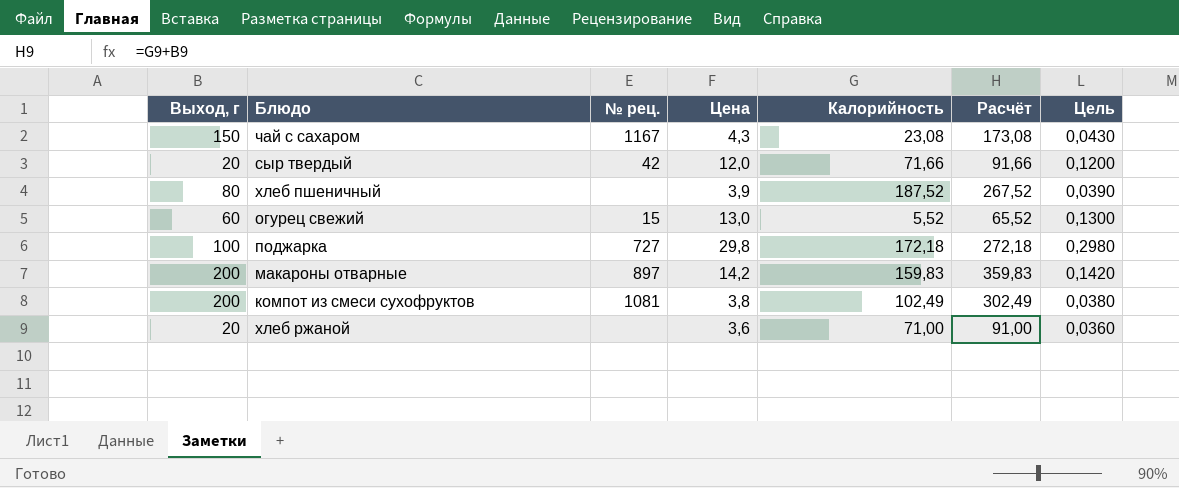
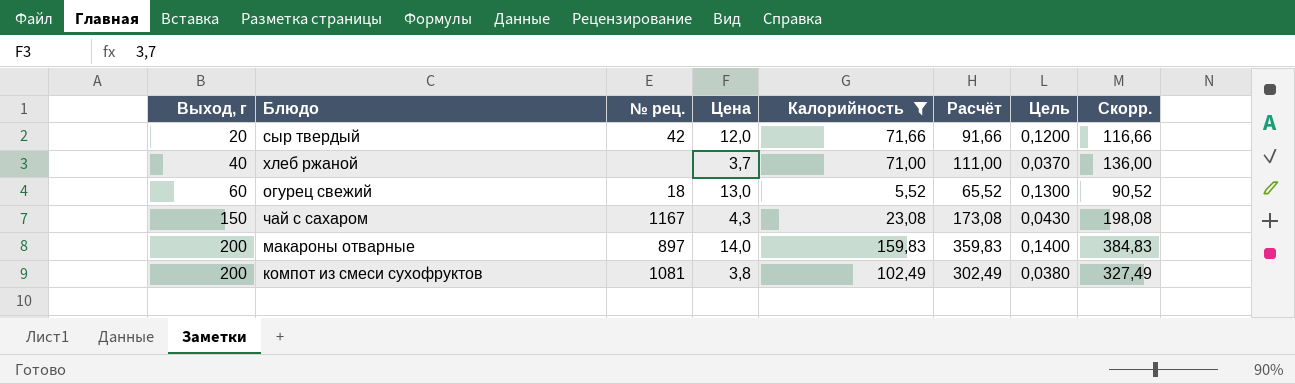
filter: none -> Калорийность <= 159,83
row order: none -> Выход, г ascending
column Скорр. | formula: none -> [Расчёт] + 25
хлеб ржаной | Выход, г: 20 -> 40
хлеб ржаной | Цена: 3,6 -> 3,7
хлеб ржаной | Расчёт: 91,00 -> 111,00
хлеб ржаной | Цель: 0,0360 -> 0,0370
огурец свежий | № рец.: 15 -> 18
макароны отварные | Цена: 14,2 -> 14,0
макароны отварные | Цель: 0,1420 -> 0,1400

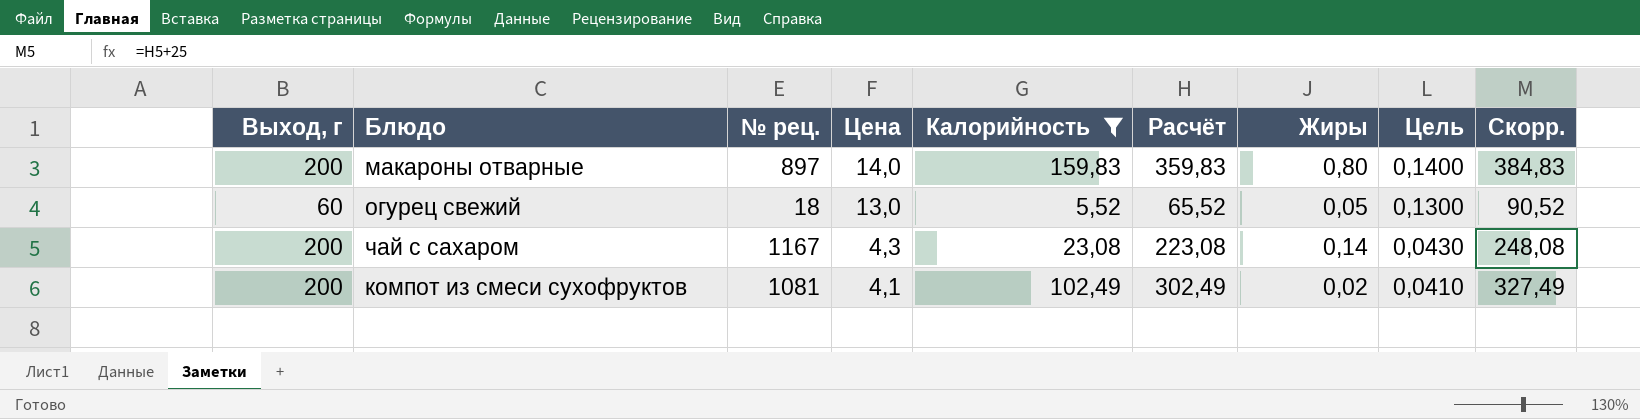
row order: Выход, г ascending -> Цена descending
column Жиры | position: none -> 7
row сыр твердый: 20 | 42 | 12,0 | 71,66 | 91,66 | 0,1200 | 116,66 -> none
row хлеб ржаной: 40 | none | 3,7 | 71,00 | 111,00 | 0,0370 | 136,00 -> none
чай с сахаром | Выход, г: 150 -> 200
чай с сахаром | Расчёт: 173,08 -> 223,08
чай с сахаром | Скорр.: 198,08 -> 248,08
компот из смеси сухофруктов | Цена: 3,8 -> 4,1
компот из смеси сухофруктов | Цель: 0,0380 -> 0,0410

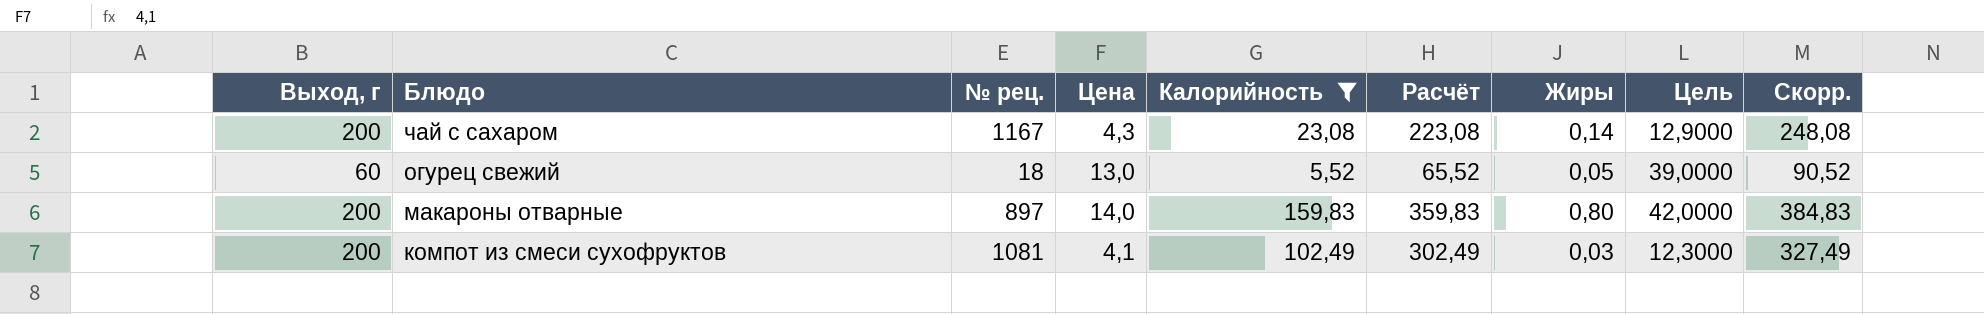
row order: Цена descending -> Блюдо descending
column Цель | formula: [Цена] * 0,01 -> [Цена] * 3
компот из смеси сухофруктов | Жиры: 0,02 -> 0,03

